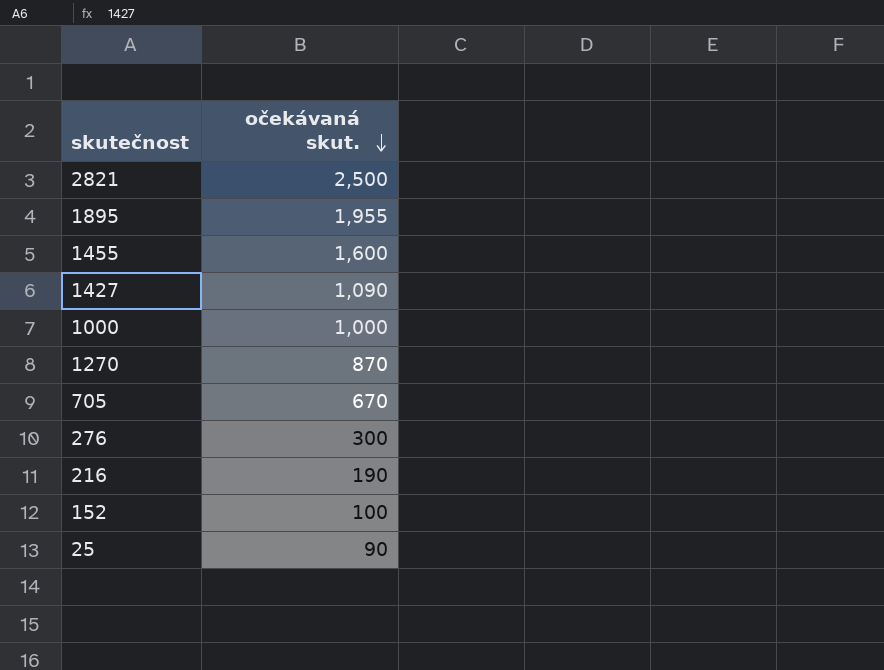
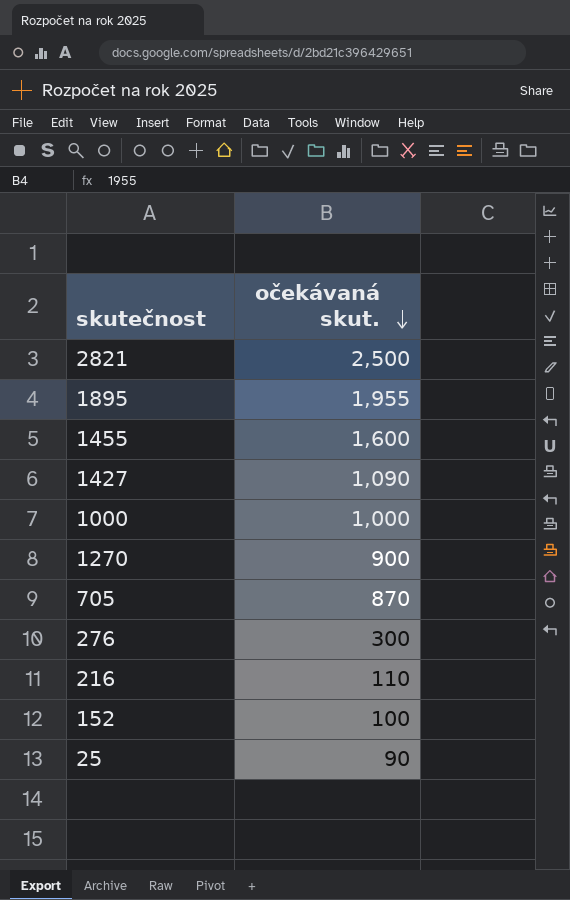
1270 | očekávaná skut.: 870 -> 900
705 | očekávaná skut.: 670 -> 870
216 | očekávaná skut.: 190 -> 110

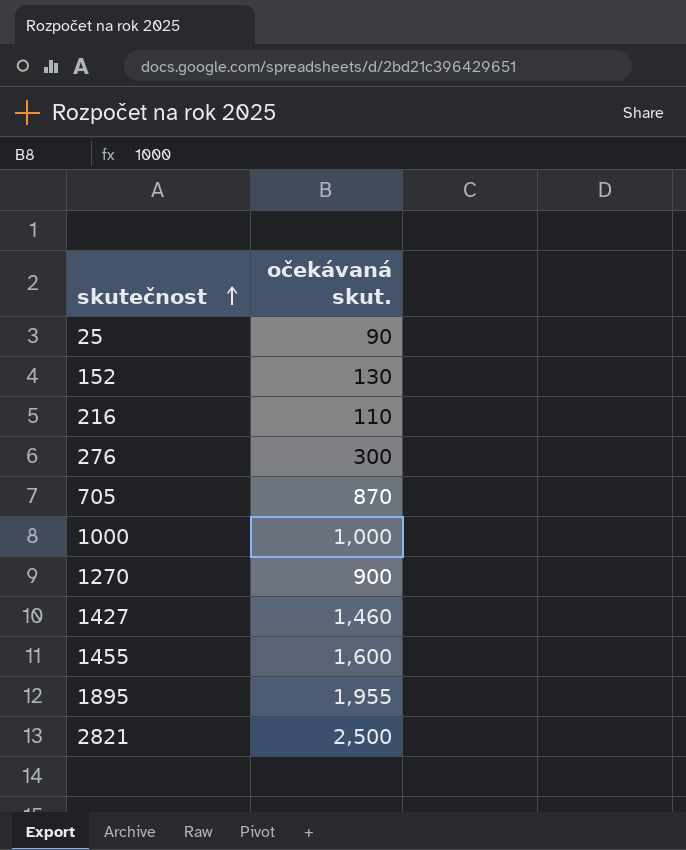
row order: očekávaná skut. descending -> skutečnost ascending
152 | očekávaná skut.: 100 -> 130
1427 | očekávaná skut.: 1,090 -> 1,460

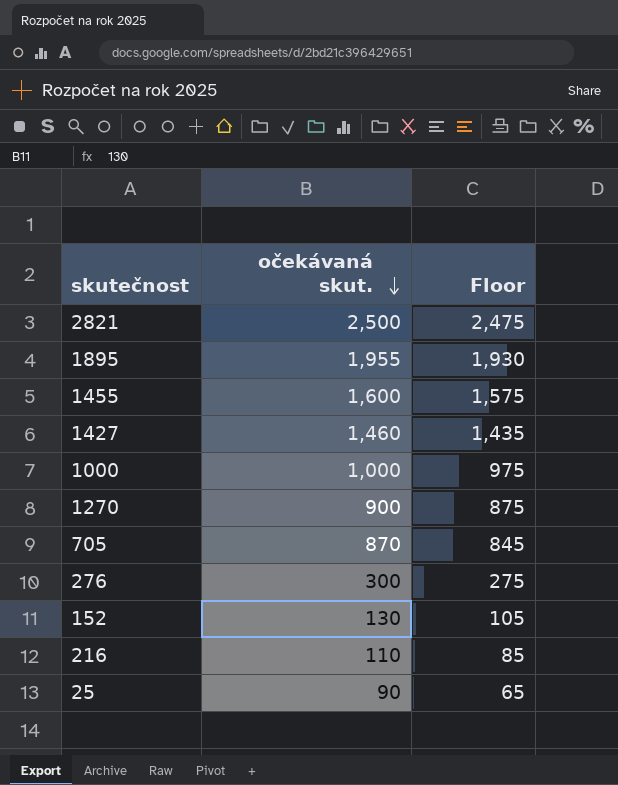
row order: skutečnost ascending -> očekávaná skut. descending
column Floor | formula: none -> [očekávaná skut.] - 25

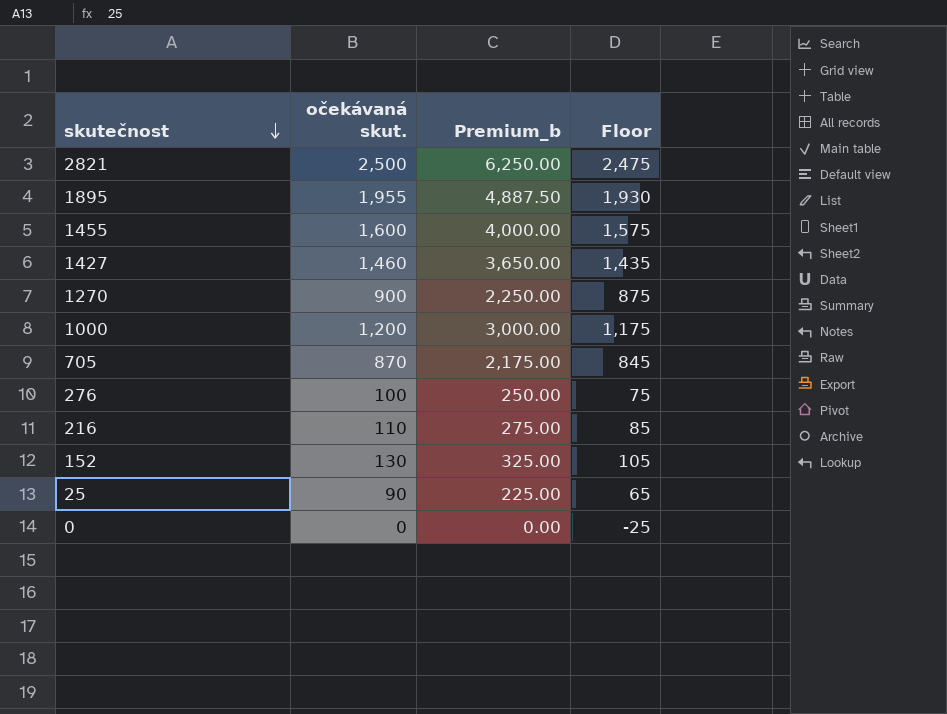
row order: očekávaná skut. descending -> skutečnost descending
column Premium_b | formula: none -> [očekávaná skut.] * 2.5
1000 | očekávaná skut.: 1,000 -> 1,200
1000 | Floor: 975 -> 1,175
276 | očekávaná skut.: 300 -> 100
276 | Floor: 275 -> 75
row 0: none -> 0 | 0.00 | -25

